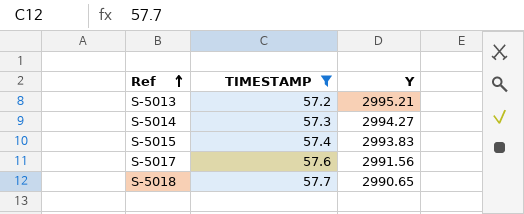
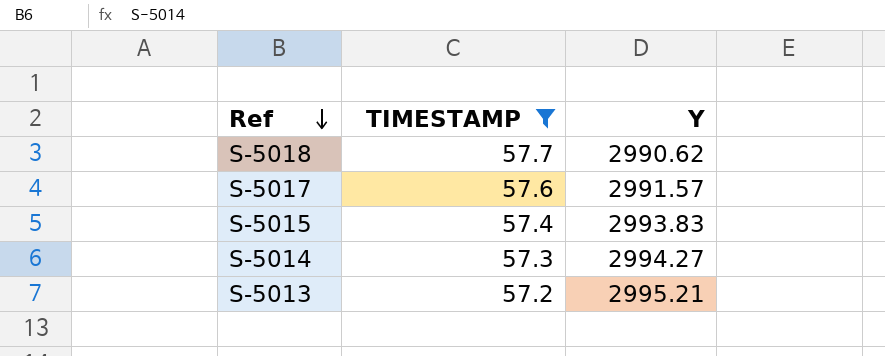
row order: Ref ascending -> Ref descending
S-5018 | Y: 2990.65 -> 2990.62
S-5017 | Y: 2991.56 -> 2991.57

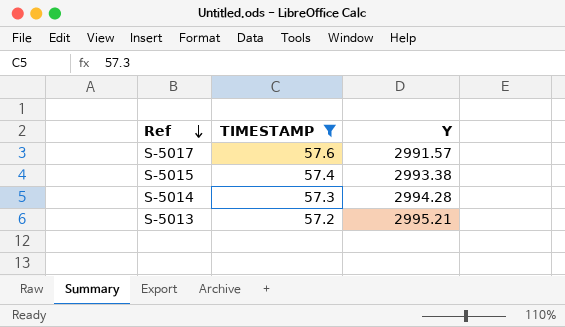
row S-5018: 57.7 | 2990.62 -> none
S-5015 | Y: 2993.83 -> 2993.38
S-5014 | Y: 2994.27 -> 2994.28

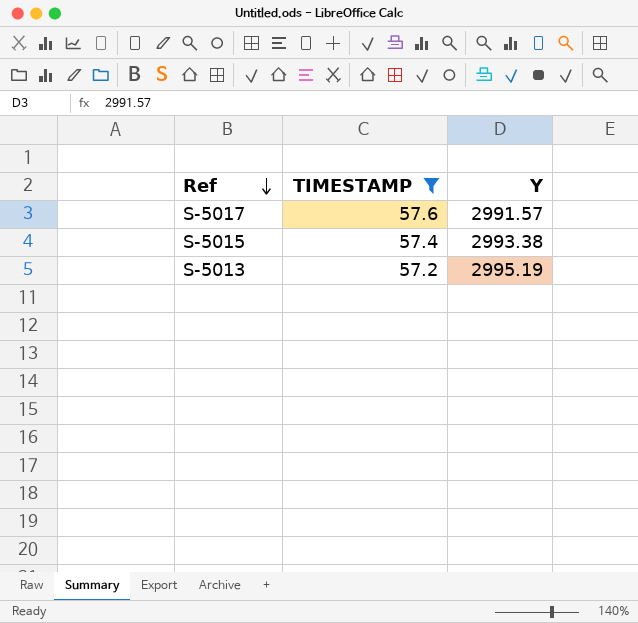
row S-5014: 57.3 | 2994.28 -> none
S-5013 | Y: 2995.21 -> 2995.19

